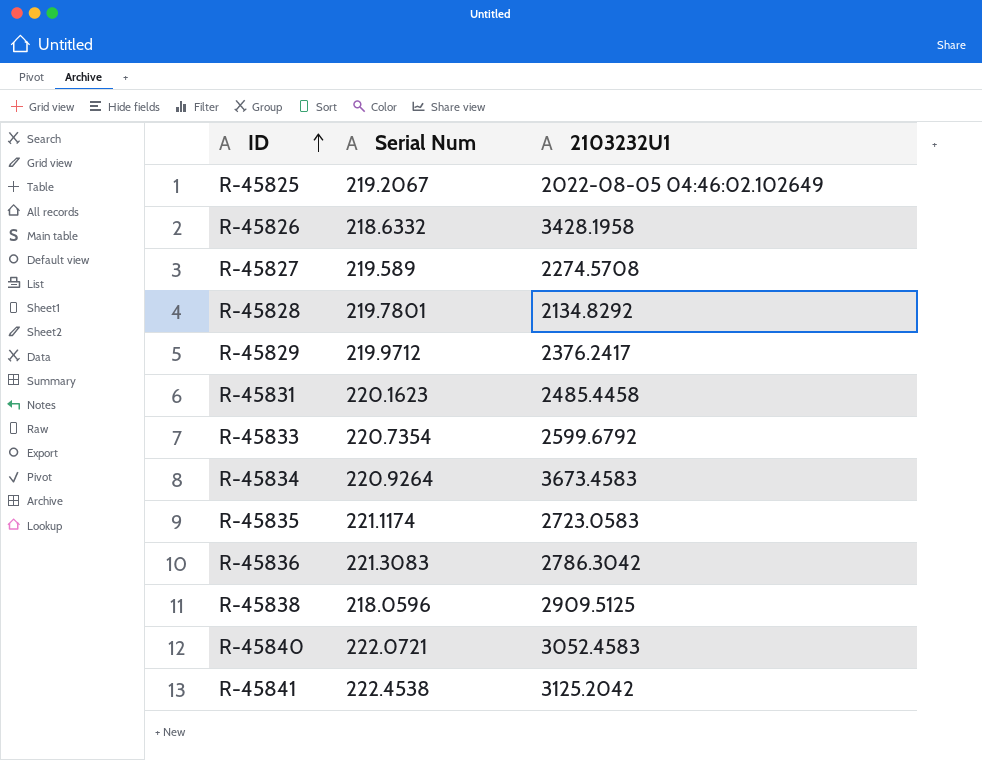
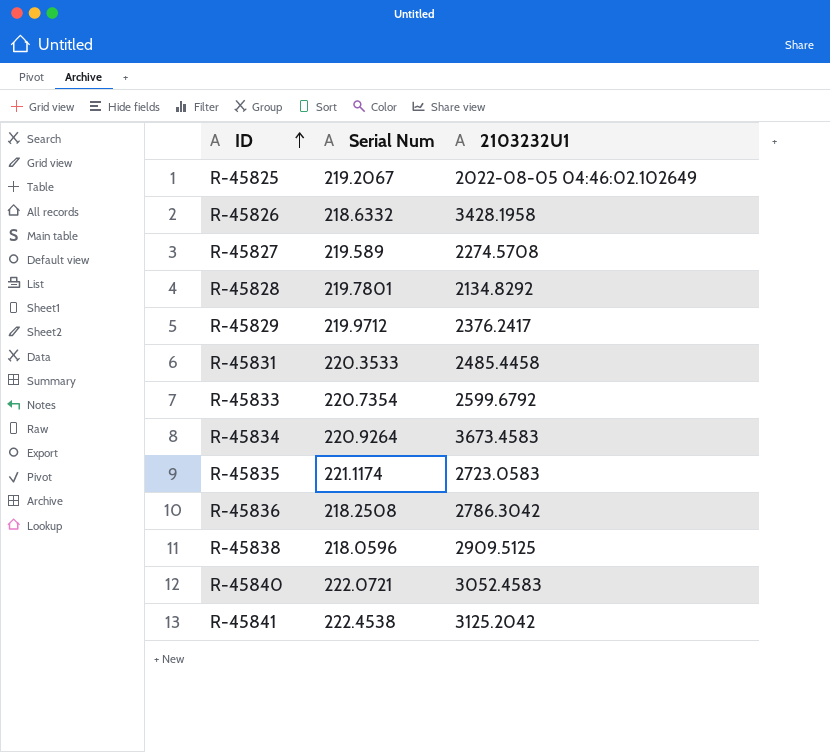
R-45831 | Serial Num: 220.1623 -> 220.3533
R-45836 | Serial Num: 221.3083 -> 218.2508

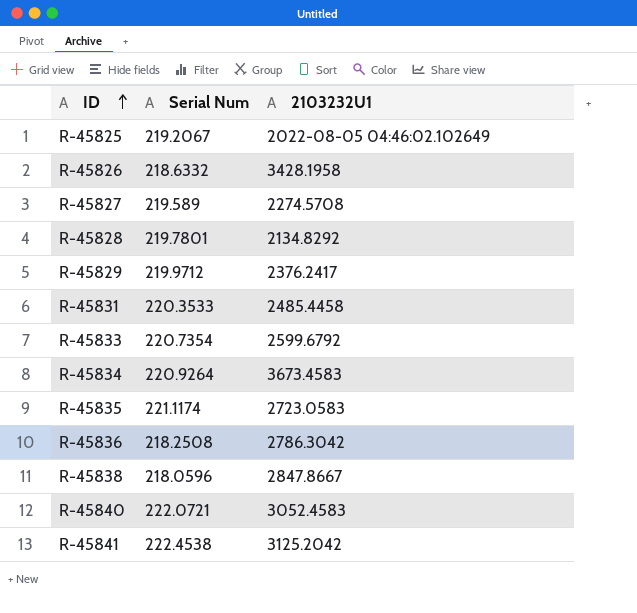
R-45838 | 2103232U1: 2909.5125 -> 2847.8667

